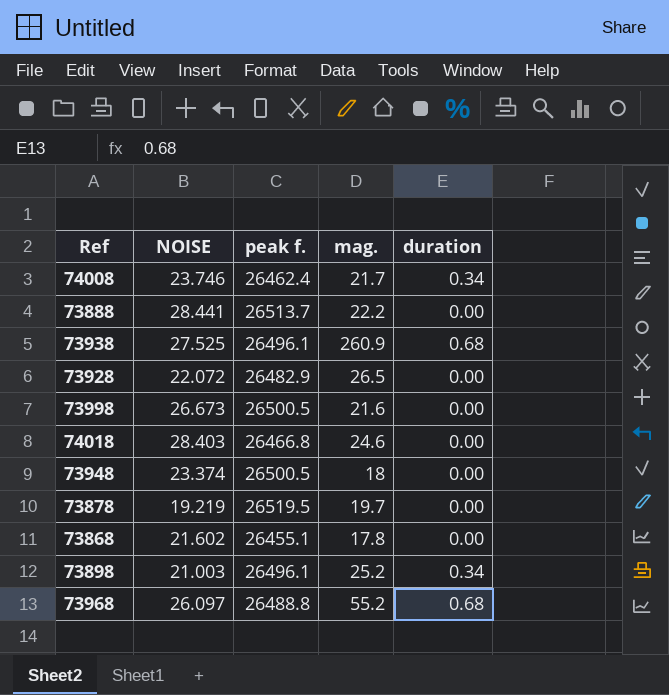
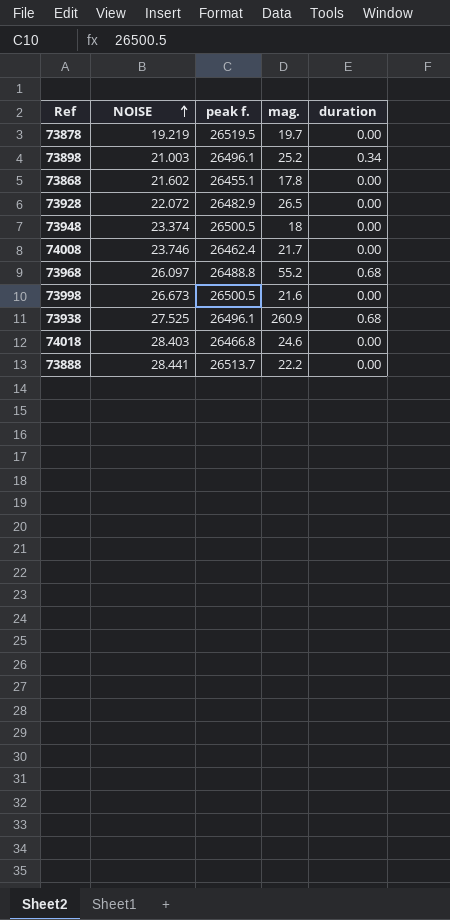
row order: none -> NOISE ascending
74008 | duration: 0.34 -> 0.00

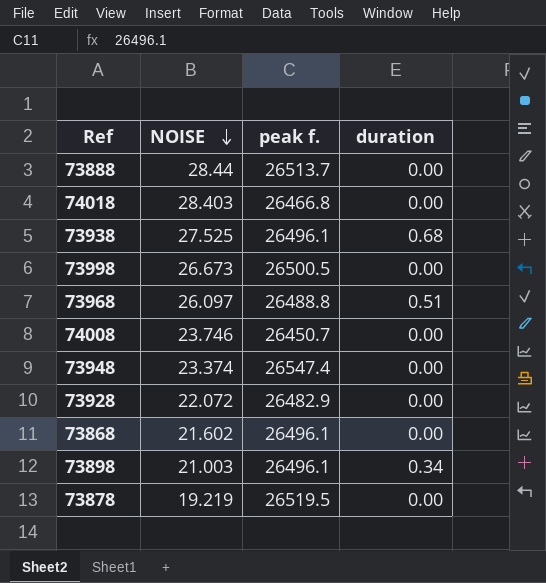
row order: NOISE ascending -> NOISE descending
column mag. | position: 4 -> none
73888 | NOISE: 28.441 -> 28.44
73968 | duration: 0.68 -> 0.51
74008 | peak f.: 26462.4 -> 26450.7
73948 | peak f.: 26500.5 -> 26547.4
73868 | peak f.: 26455.1 -> 26496.1

